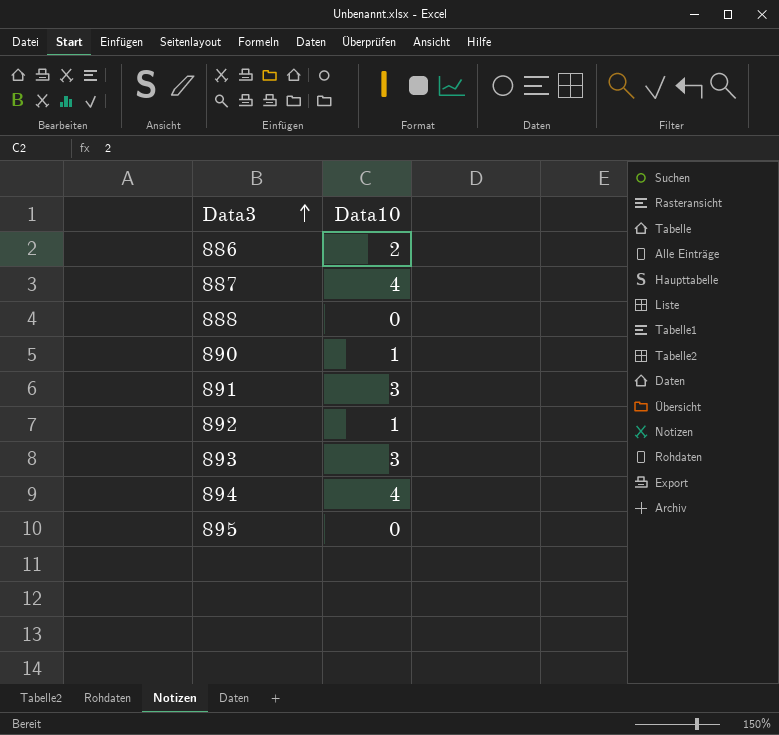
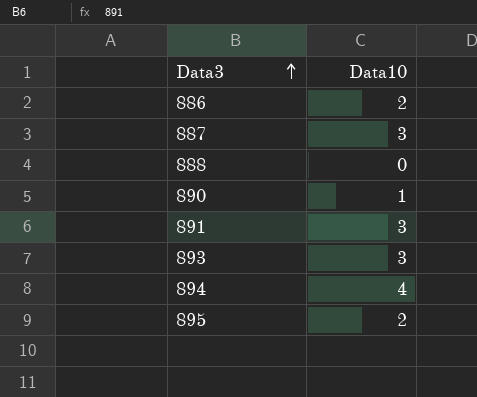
row 892: 1 -> none
887 | Data10: 4 -> 3
895 | Data10: 0 -> 2

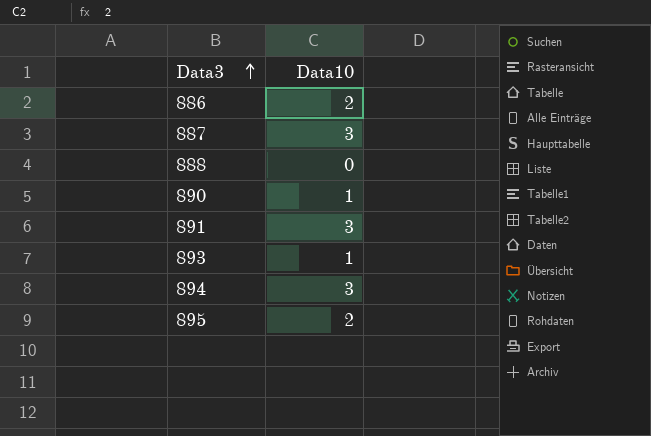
893 | Data10: 3 -> 1
894 | Data10: 4 -> 3

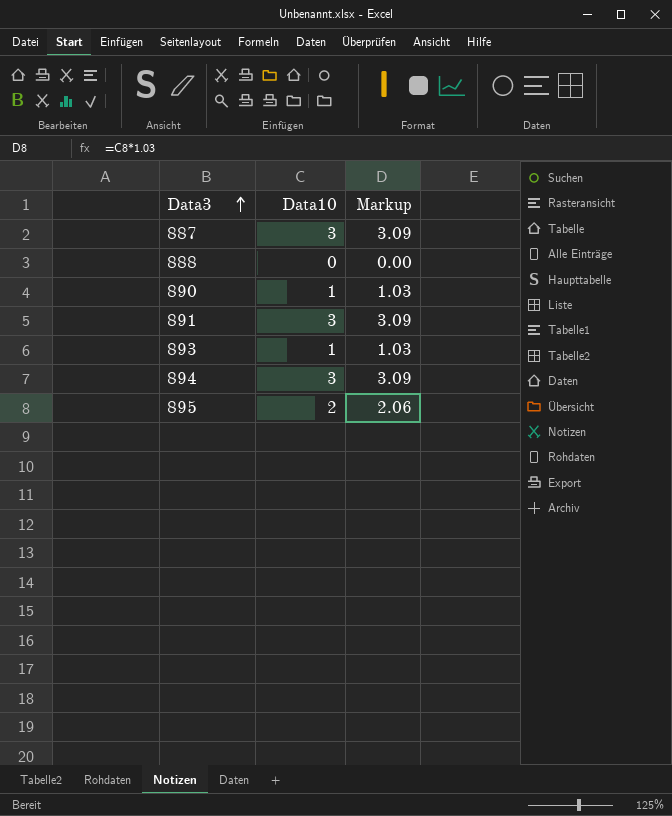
column Markup | formula: none -> [Data10] * 1.03
row 886: 2 -> none

